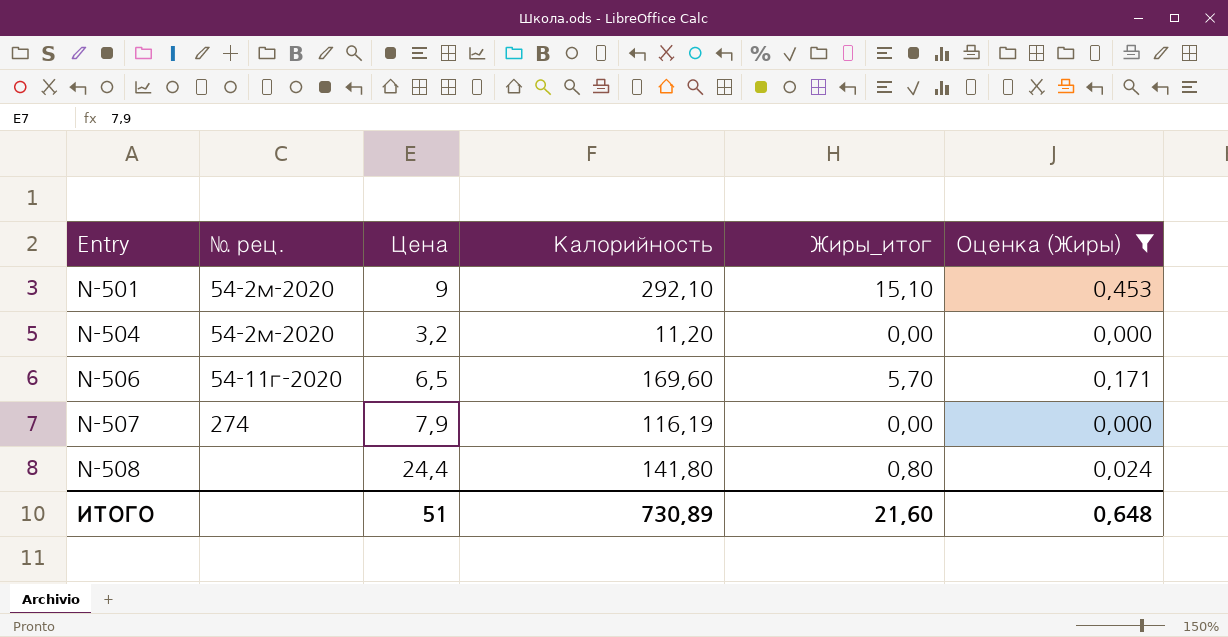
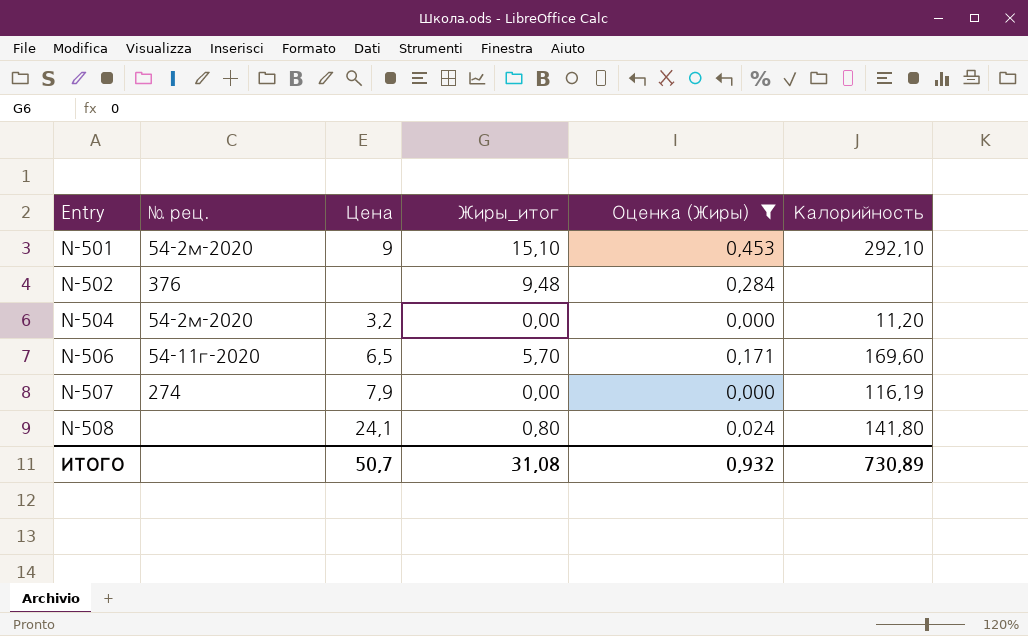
column Калорийность | position: 4 -> 6
row N-502: none -> 376 | none | 9,48 | 0,284 | none
N-508 | Цена: 24,4 -> 24,1
ИТОГО | Цена: 51 -> 50,7
ИТОГО | Жиры_итог: 21,60 -> 31,08
ИТОГО | Оценка (Жиры): 0,648 -> 0,932

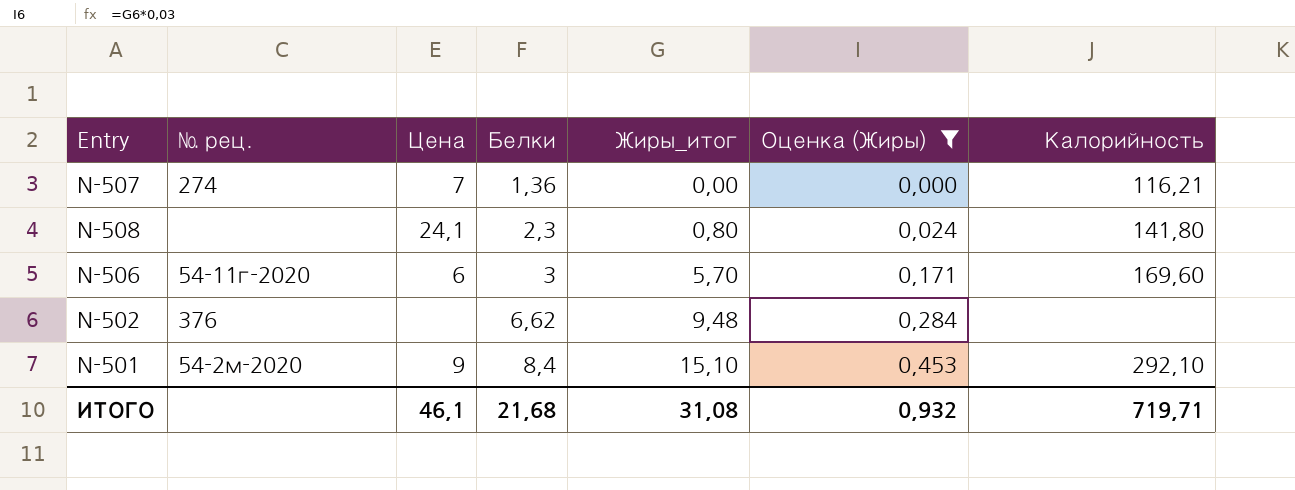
row order: Entry ascending -> Белки ascending
column Белки | position: none -> 4
row N-504: 54-2м-2020 | 3,2 | 0,00 | 0,000 | 11,20 -> none
N-507 | Цена: 7,9 -> 7
N-507 | Калорийность: 116,19 -> 116,21
N-506 | Цена: 6,5 -> 6
ИТОГО | Цена: 50,7 -> 46,1
ИТОГО | Калорийность: 730,89 -> 719,71

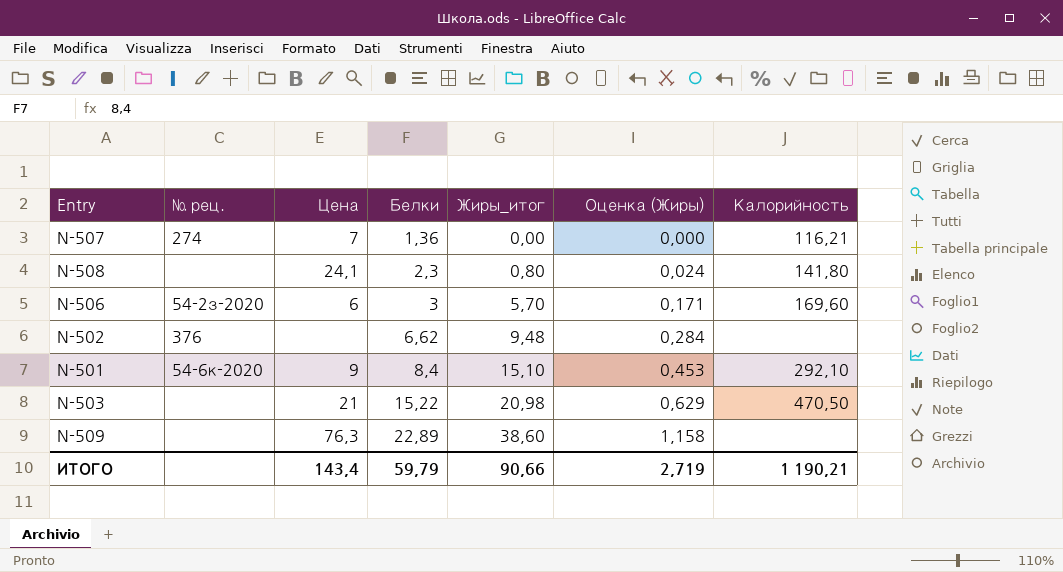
filter: Оценка (Жиры) <= 0,453 -> none
N-506 | № рец.: 54-11г-2020 -> 54-2з-2020
N-501 | № рец.: 54-2м-2020 -> 54-6к-2020
ИТОГО | Цена: 46,1 -> 143,4
ИТОГО | Белки: 21,68 -> 59,79
ИТОГО | Жиры_итог: 31,08 -> 90,66
ИТОГО | Оценка (Жиры): 0,932 -> 2,719
ИТОГО | Калорийность: 719,71 -> 1 190,21

